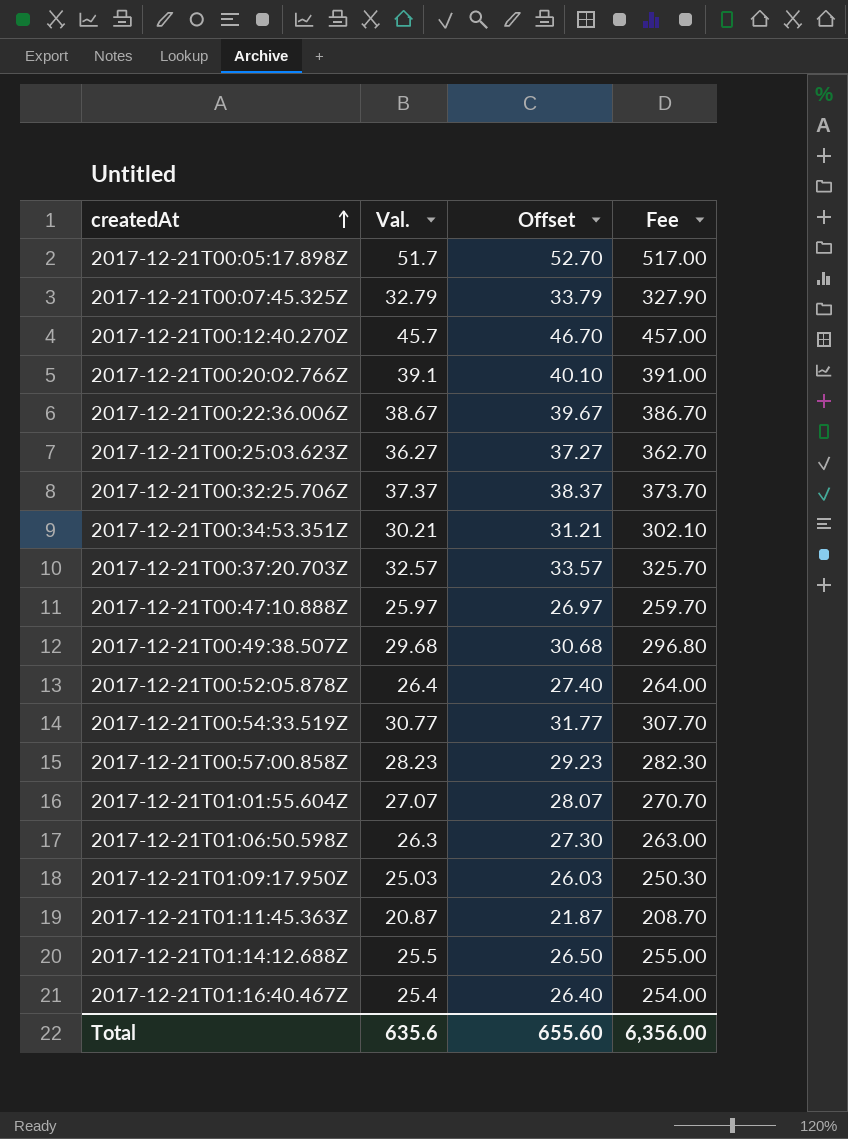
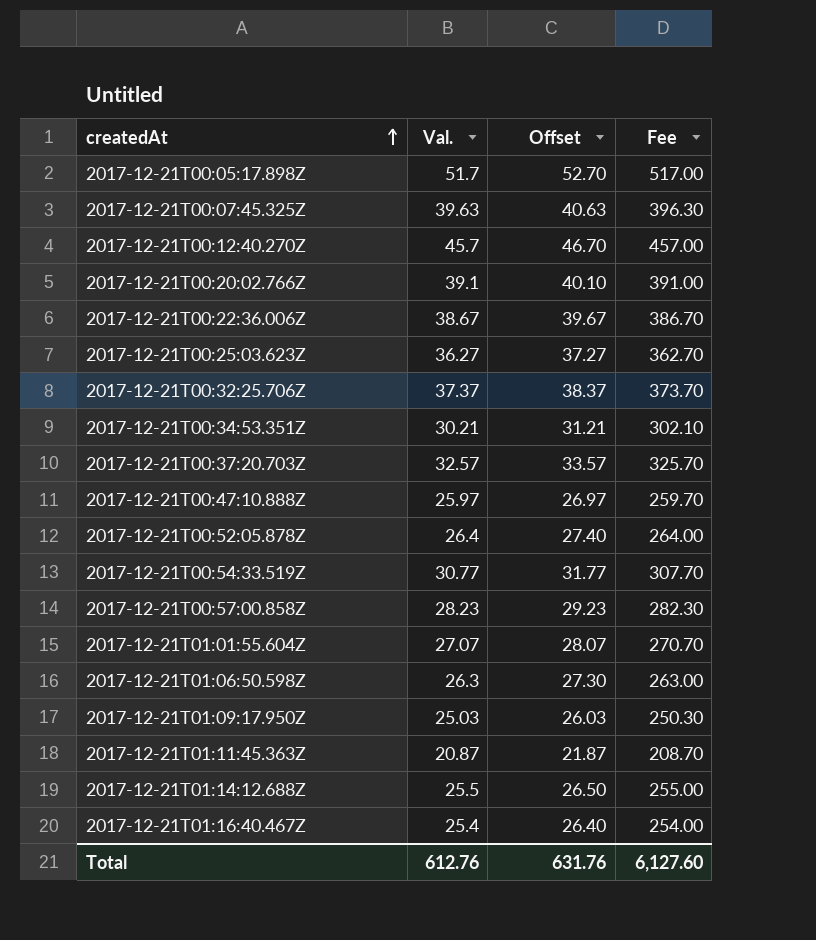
row 2017-12-21T00:49:38.507Z: 29.68 | 30.68 | 296.80 -> none
2017-12-21T00:07:45.325Z | Val.: 32.79 -> 39.63
2017-12-21T00:07:45.325Z | Offset: 33.79 -> 40.63
2017-12-21T00:07:45.325Z | Fee: 327.90 -> 396.30
Total | Val.: 635.6 -> 612.76
Total | Offset: 655.60 -> 631.76
Total | Fee: 6,356.00 -> 6,127.60

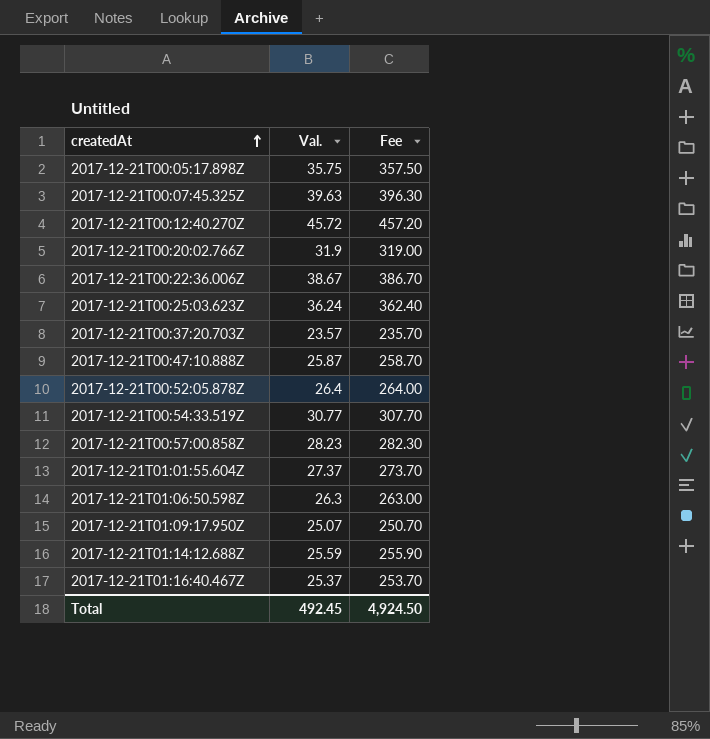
column Offset | formula: [Val.] + 1 -> none
row 2017-12-21T00:32:25.706Z: 37.37 | 38.37 | 373.70 -> none
row 2017-12-21T00:34:53.351Z: 30.21 | 31.21 | 302.10 -> none
row 2017-12-21T01:11:45.363Z: 20.87 | 21.87 | 208.70 -> none
2017-12-21T00:05:17.898Z | Val.: 51.7 -> 35.75
2017-12-21T00:05:17.898Z | Fee: 517.00 -> 357.50
2017-12-21T00:12:40.270Z | Val.: 45.7 -> 45.72
2017-12-21T00:12:40.270Z | Fee: 457.00 -> 457.20
2017-12-21T00:20:02.766Z | Val.: 39.1 -> 31.9
2017-12-21T00:20:02.766Z | Fee: 391.00 -> 319.00
2017-12-21T00:25:03.623Z | Val.: 36.27 -> 36.24
2017-12-21T00:25:03.623Z | Fee: 362.70 -> 362.40
2017-12-21T00:37:20.703Z | Val.: 32.57 -> 23.57
2017-12-21T00:37:20.703Z | Fee: 325.70 -> 235.70
2017-12-21T00:47:10.888Z | Val.: 25.97 -> 25.87
2017-12-21T00:47:10.888Z | Fee: 259.70 -> 258.70
2017-12-21T01:01:55.604Z | Val.: 27.07 -> 27.37
2017-12-21T01:01:55.604Z | Fee: 270.70 -> 273.70
2017-12-21T01:09:17.950Z | Val.: 25.03 -> 25.07
2017-12-21T01:09:17.950Z | Fee: 250.30 -> 250.70
2017-12-21T01:14:12.688Z | Val.: 25.5 -> 25.59
2017-12-21T01:14:12.688Z | Fee: 255.00 -> 255.90
2017-12-21T01:16:40.467Z | Val.: 25.4 -> 25.37
2017-12-21T01:16:40.467Z | Fee: 254.00 -> 253.70
Total | Val.: 612.76 -> 492.45
Total | Fee: 6,127.60 -> 4,924.50

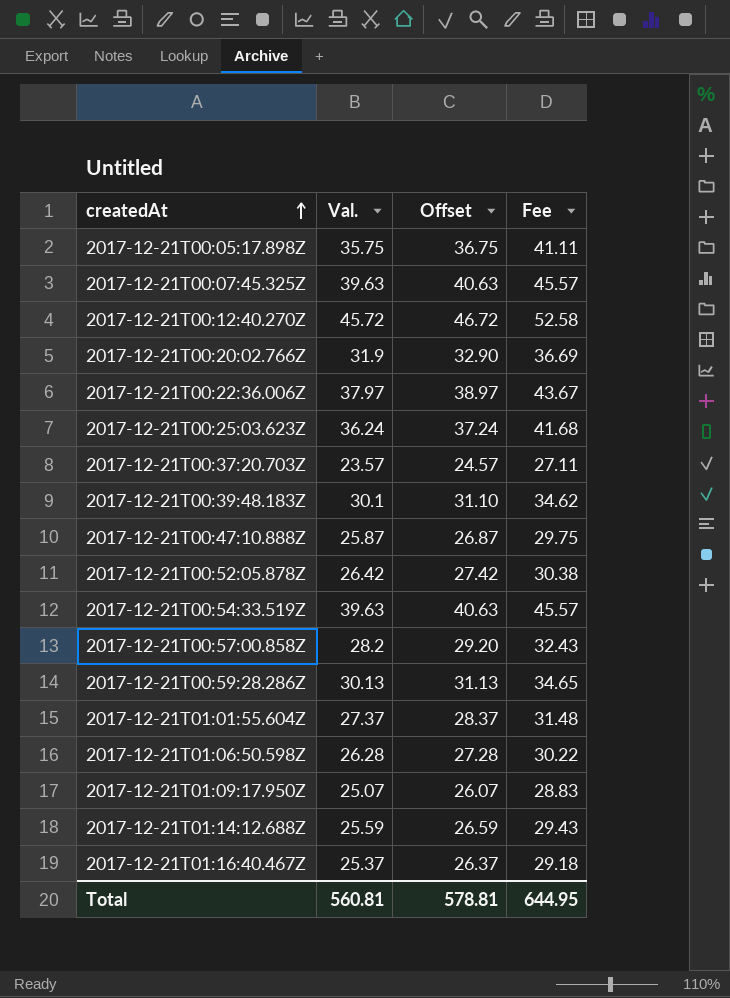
column Offset | formula: none -> [Val.] + 1
column Fee | formula: [Val.] * 10 -> [Val.] * 1.15
2017-12-21T00:22:36.006Z | Val.: 38.67 -> 37.97
row 2017-12-21T00:39:48.183Z: none -> 30.1 | 31.10 | 34.62
2017-12-21T00:52:05.878Z | Val.: 26.4 -> 26.42
2017-12-21T00:54:33.519Z | Val.: 30.77 -> 39.63
2017-12-21T00:57:00.858Z | Val.: 28.23 -> 28.2
row 2017-12-21T00:59:28.286Z: none -> 30.13 | 31.13 | 34.65
2017-12-21T01:06:50.598Z | Val.: 26.3 -> 26.28
Total | Val.: 492.45 -> 560.81
Total | Fee: 4,924.50 -> 644.95

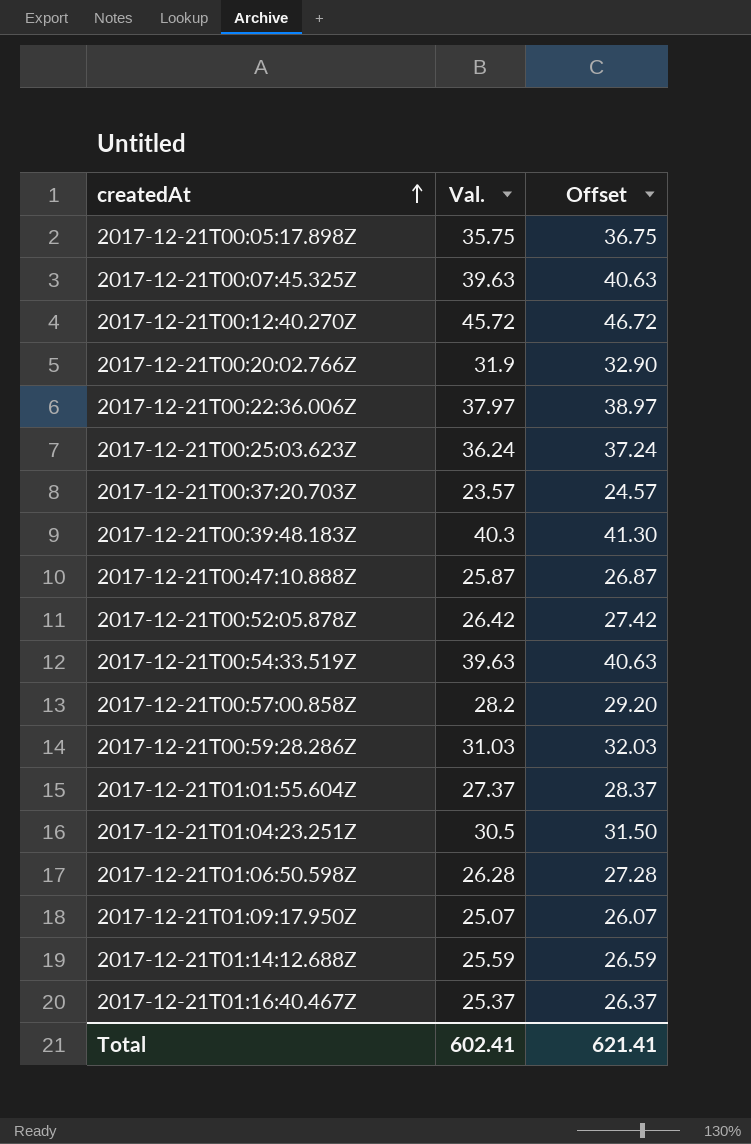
column Fee | formula: [Val.] * 1.15 -> none
2017-12-21T00:39:48.183Z | Val.: 30.1 -> 40.3
2017-12-21T00:39:48.183Z | Offset: 31.10 -> 41.30
2017-12-21T00:59:28.286Z | Val.: 30.13 -> 31.03
2017-12-21T00:59:28.286Z | Offset: 31.13 -> 32.03
row 2017-12-21T01:04:23.251Z: none -> 30.5 | 31.50
Total | Val.: 560.81 -> 602.41
Total | Offset: 578.81 -> 621.41

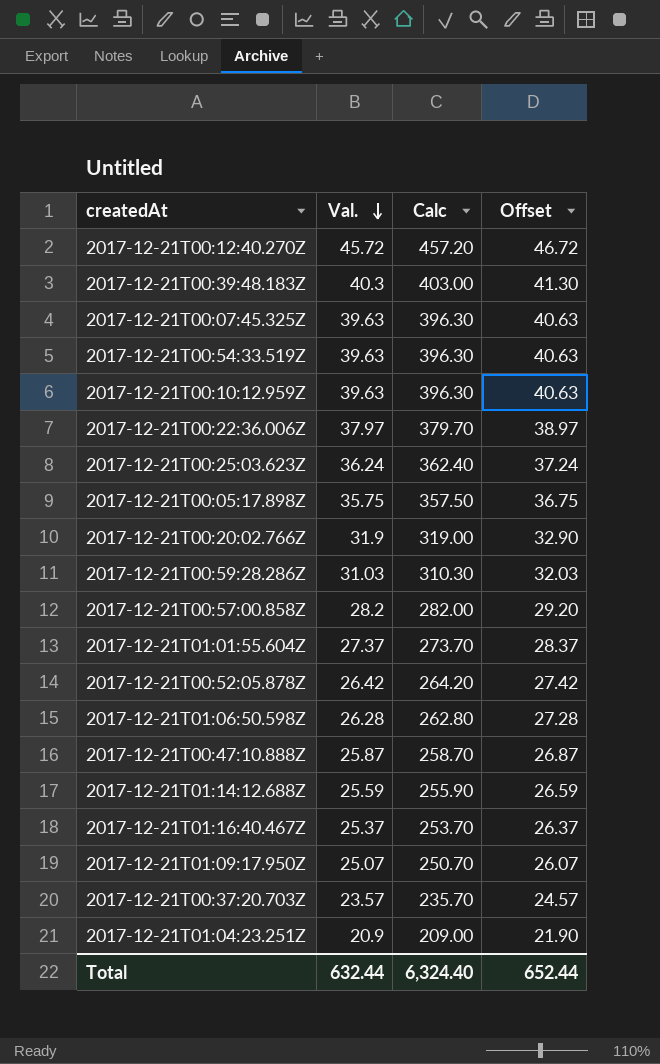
row order: createdAt ascending -> Val. descending
column Calc | formula: none -> [Val.] * 10
row 2017-12-21T00:10:12.959Z: none -> 39.63 | 396.30 | 40.63
2017-12-21T01:04:23.251Z | Val.: 30.5 -> 20.9
2017-12-21T01:04:23.251Z | Offset: 31.50 -> 21.90
Total | Val.: 602.41 -> 632.44
Total | Offset: 621.41 -> 652.44

